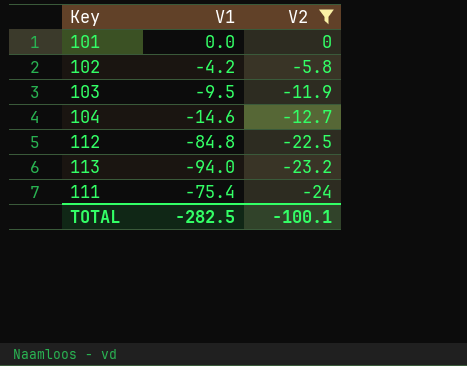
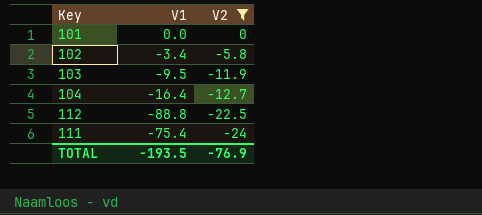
row 113: -94.0 | -23.2 -> none
102 | V1: -4.2 -> -3.4
104 | V1: -14.6 -> -16.4
112 | V1: -84.8 -> -88.8
TOTAL | V1: -282.5 -> -193.5
TOTAL | V2: -100.1 -> -76.9

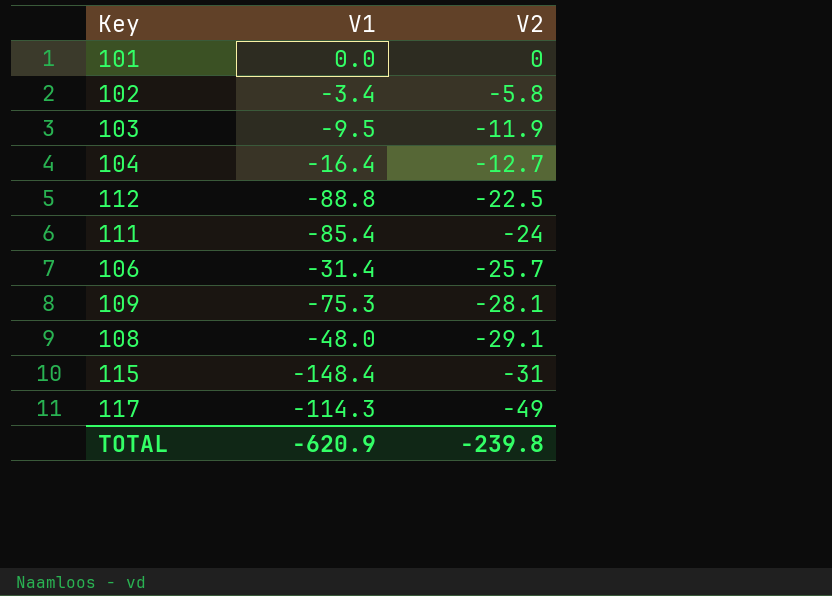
filter: V2 >= -24 -> none
111 | V1: -75.4 -> -85.4
TOTAL | V1: -193.5 -> -620.9
TOTAL | V2: -76.9 -> -239.8

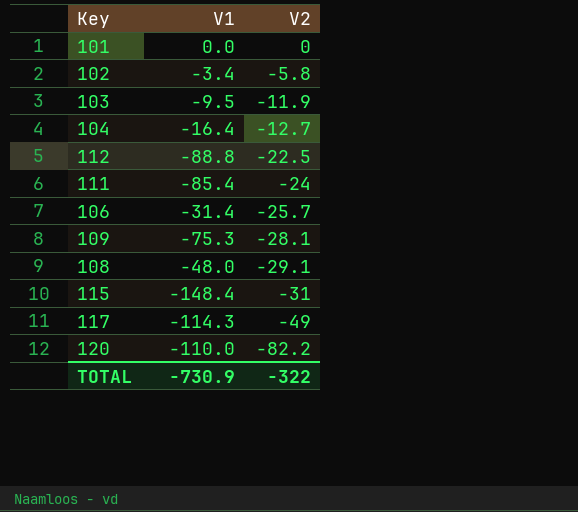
row 120: none -> -110.0 | -82.2
TOTAL | V1: -620.9 -> -730.9
TOTAL | V2: -239.8 -> -322

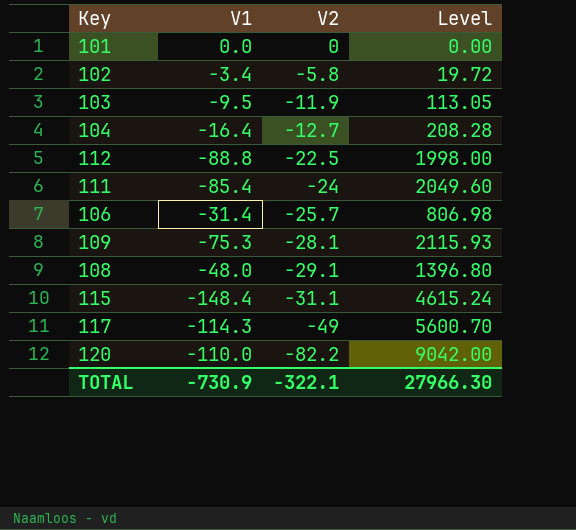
column Level | formula: none -> [V1] * [V2]
115 | V2: -31 -> -31.1
TOTAL | V2: -322 -> -322.1

